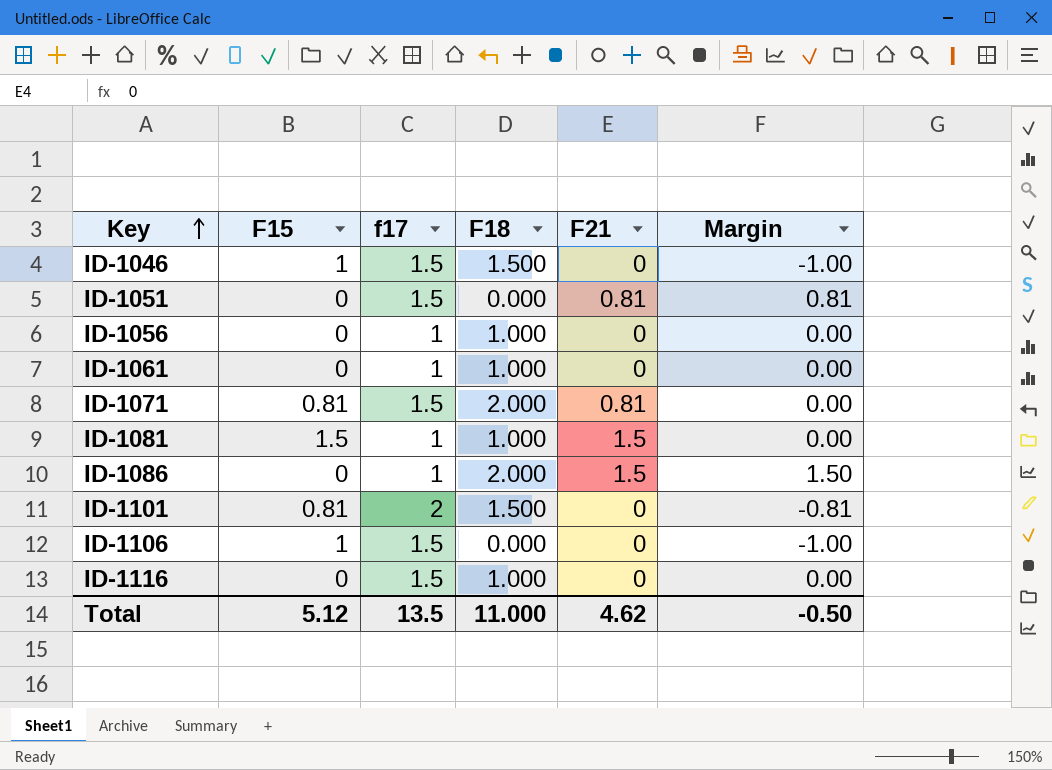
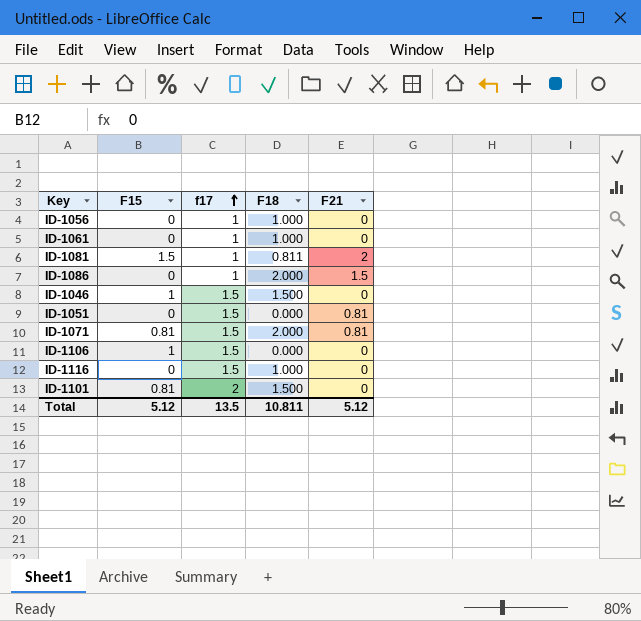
row order: Key ascending -> f17 ascending
column Margin | formula: [F21] - [F15] -> none
ID-1081 | F18: 1.000 -> 0.811
ID-1081 | F21: 1.5 -> 2
Total | F18: 11.000 -> 10.811
Total | F21: 4.62 -> 5.12

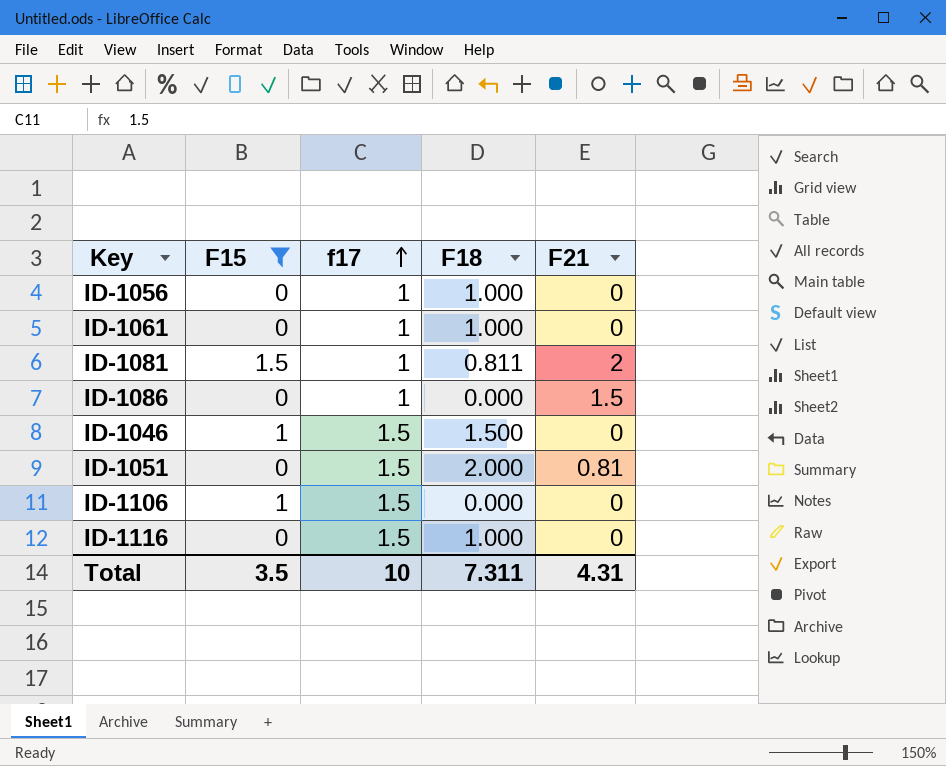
filter: none -> F15 != 0.81
ID-1086 | F18: 2.000 -> 0.000
ID-1051 | F18: 0.000 -> 2.000
Total | F15: 5.12 -> 3.5
Total | f17: 13.5 -> 10
Total | F18: 10.811 -> 7.311
Total | F21: 5.12 -> 4.31

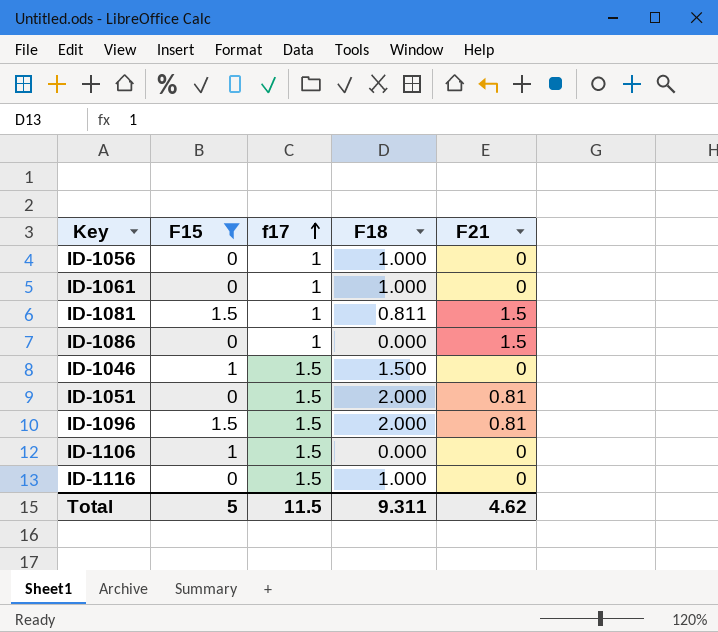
ID-1081 | F21: 2 -> 1.5
row ID-1096: none -> 1.5 | 1.5 | 2.000 | 0.81
Total | F15: 3.5 -> 5
Total | f17: 10 -> 11.5
Total | F18: 7.311 -> 9.311
Total | F21: 4.31 -> 4.62

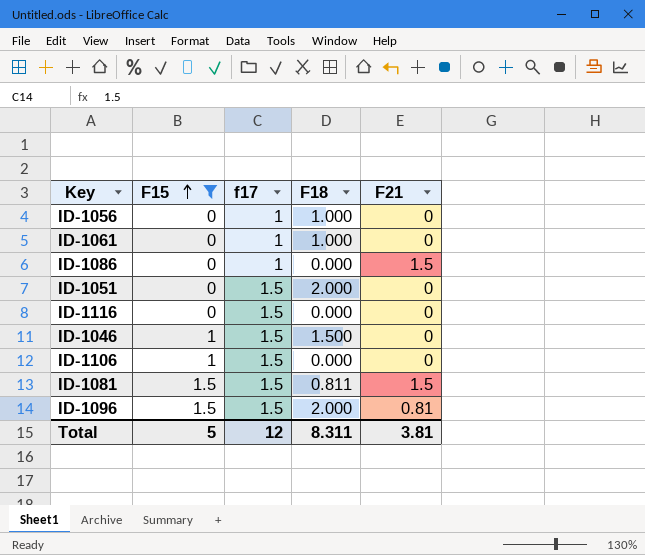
row order: f17 ascending -> F15 ascending
ID-1051 | F21: 0.81 -> 0
ID-1116 | F18: 1.000 -> 0.000
ID-1081 | f17: 1 -> 1.5
Total | f17: 11.5 -> 12
Total | F18: 9.311 -> 8.311
Total | F21: 4.62 -> 3.81

